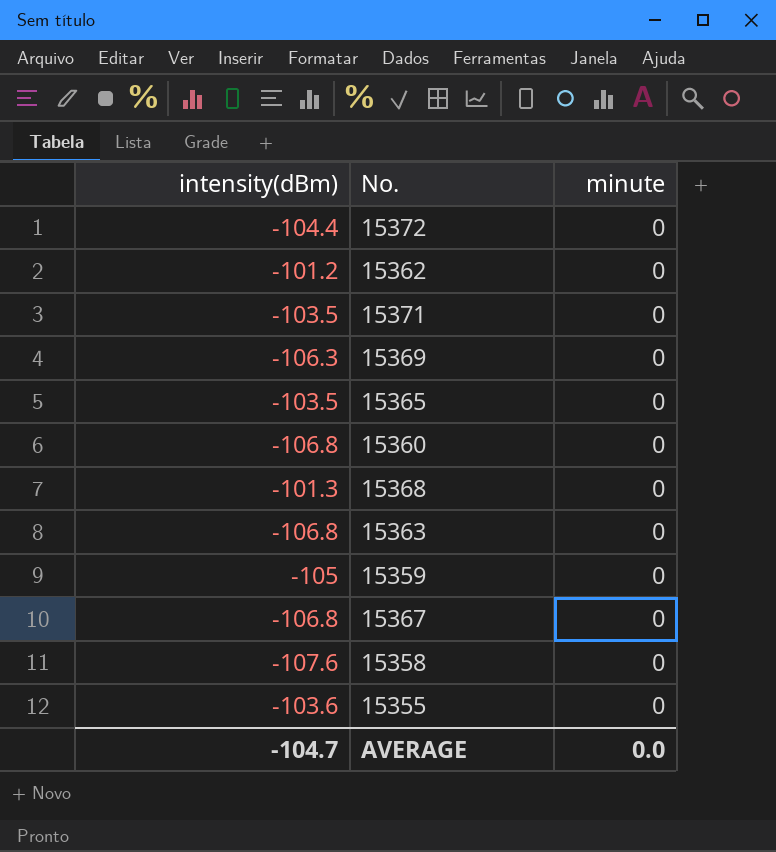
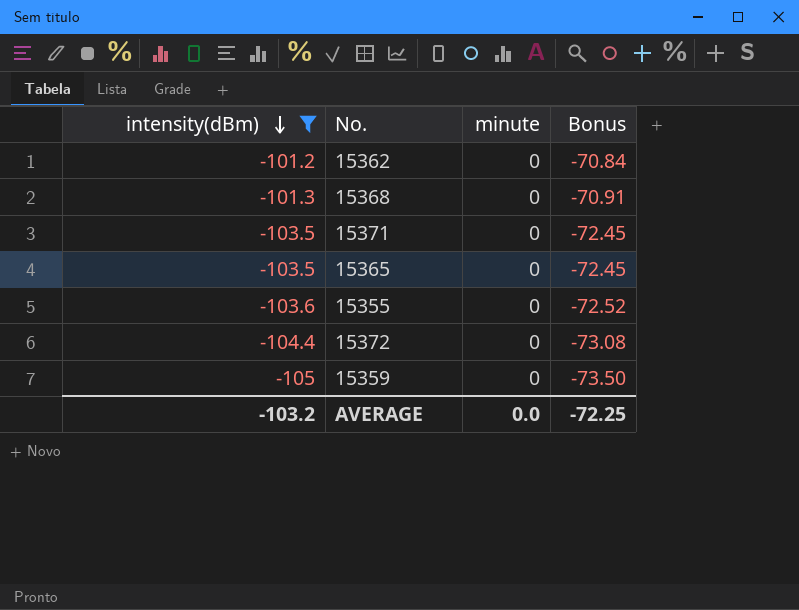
filter: none -> intensity(dBm) >= -105
row order: none -> intensity(dBm) descending
column Bonus | formula: none -> [intensity(dBm)] * 0.7
AVERAGE | intensity(dBm): -104.7 -> -103.2

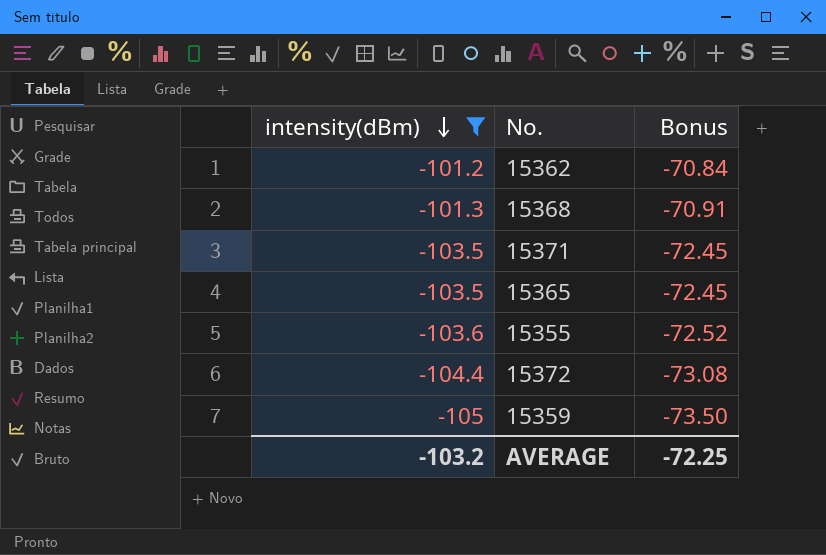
column minute | position: 3 -> none

